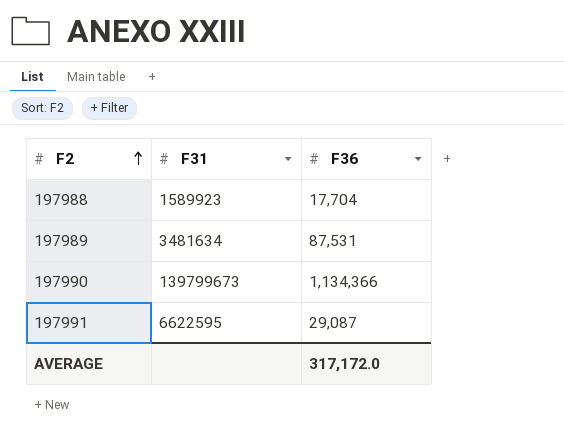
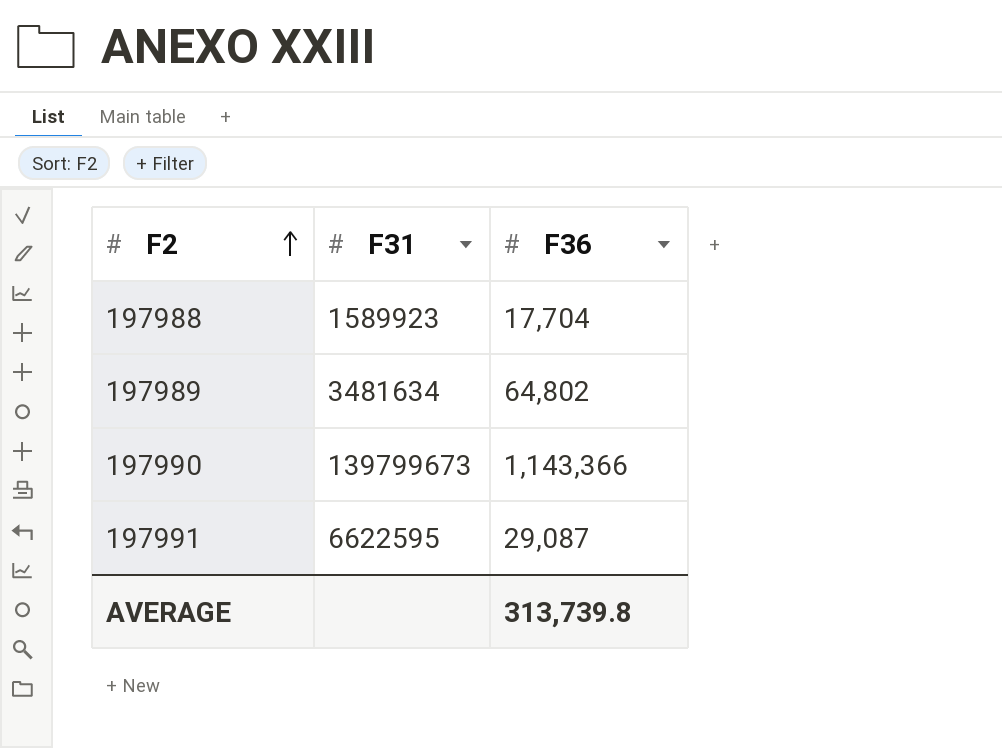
197989 | F36: 87,531 -> 64,802
197990 | F36: 1,134,366 -> 1,143,366
AVERAGE | F36: 317,172.0 -> 313,739.8

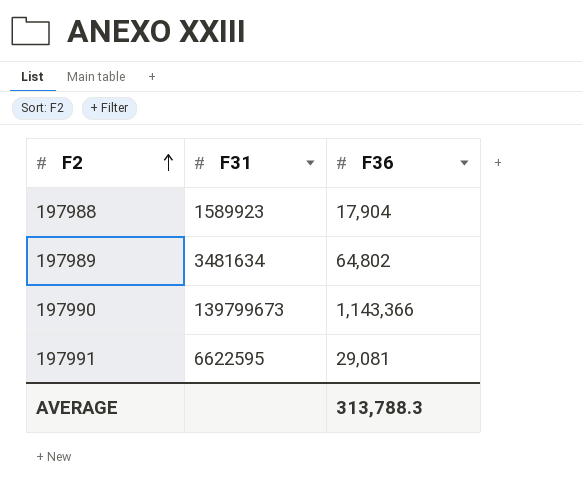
197988 | F36: 17,704 -> 17,904
197991 | F36: 29,087 -> 29,081
AVERAGE | F36: 313,739.8 -> 313,788.3

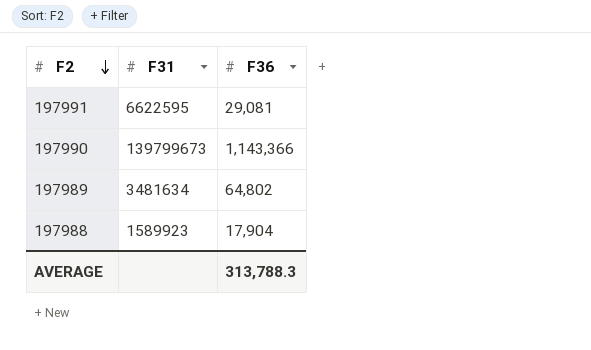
row order: F2 ascending -> F2 descending

